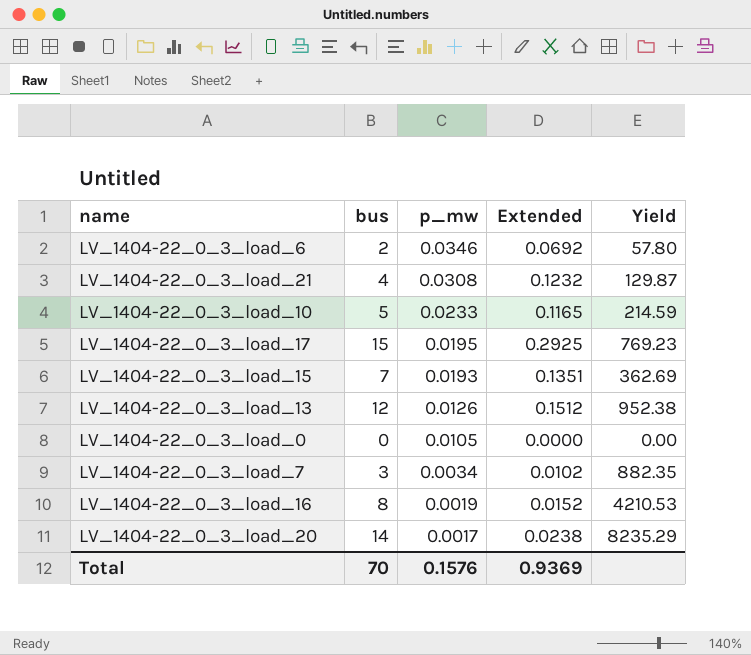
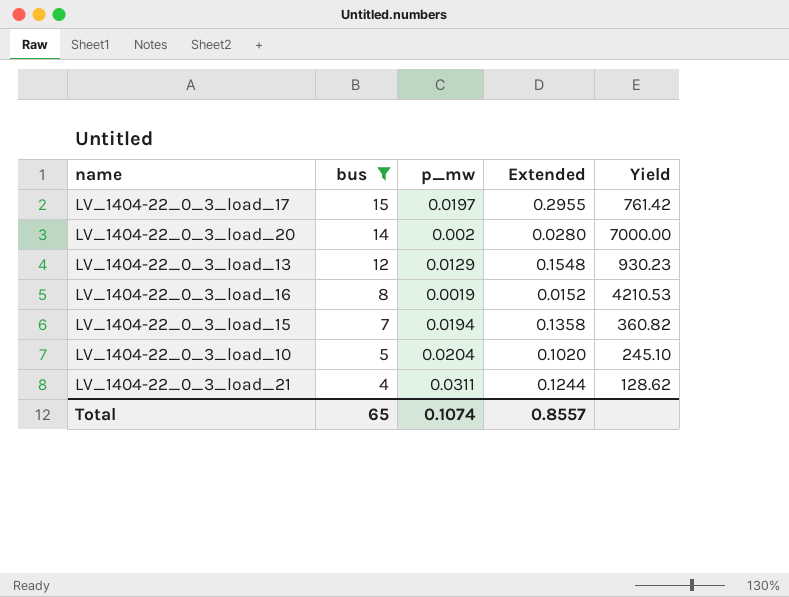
filter: none -> bus >= 4
row order: p_mw descending -> bus descending
LV_1404-22_0_3_load_17 | p_mw: 0.0195 -> 0.0197
LV_1404-22_0_3_load_17 | Extended: 0.2925 -> 0.2955
LV_1404-22_0_3_load_17 | Yield: 769.23 -> 761.42
LV_1404-22_0_3_load_20 | p_mw: 0.0017 -> 0.002
LV_1404-22_0_3_load_20 | Extended: 0.0238 -> 0.0280
LV_1404-22_0_3_load_20 | Yield: 8235.29 -> 7000.00
LV_1404-22_0_3_load_13 | p_mw: 0.0126 -> 0.0129
LV_1404-22_0_3_load_13 | Extended: 0.1512 -> 0.1548
LV_1404-22_0_3_load_13 | Yield: 952.38 -> 930.23
LV_1404-22_0_3_load_15 | p_mw: 0.0193 -> 0.0194
LV_1404-22_0_3_load_15 | Extended: 0.1351 -> 0.1358
LV_1404-22_0_3_load_15 | Yield: 362.69 -> 360.82
LV_1404-22_0_3_load_10 | p_mw: 0.0233 -> 0.0204
LV_1404-22_0_3_load_10 | Extended: 0.1165 -> 0.1020
LV_1404-22_0_3_load_10 | Yield: 214.59 -> 245.10
LV_1404-22_0_3_load_21 | p_mw: 0.0308 -> 0.0311
LV_1404-22_0_3_load_21 | Extended: 0.1232 -> 0.1244
LV_1404-22_0_3_load_21 | Yield: 129.87 -> 128.62
Total | bus: 70 -> 65
Total | p_mw: 0.1576 -> 0.1074
Total | Extended: 0.9369 -> 0.8557

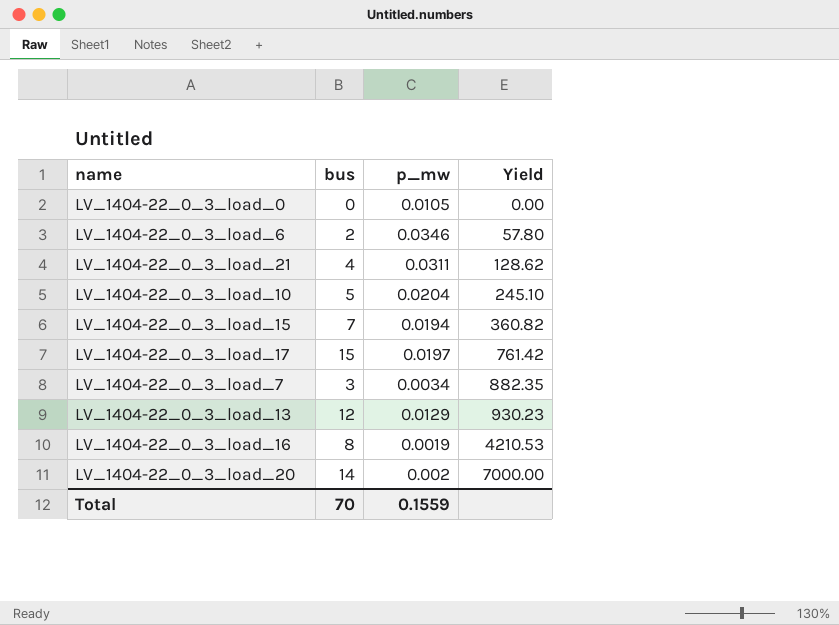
filter: bus >= 4 -> none
row order: bus descending -> Yield ascending
column Extended | formula: [bus] * [p_mw] -> none
Total | bus: 65 -> 70
Total | p_mw: 0.1074 -> 0.1559

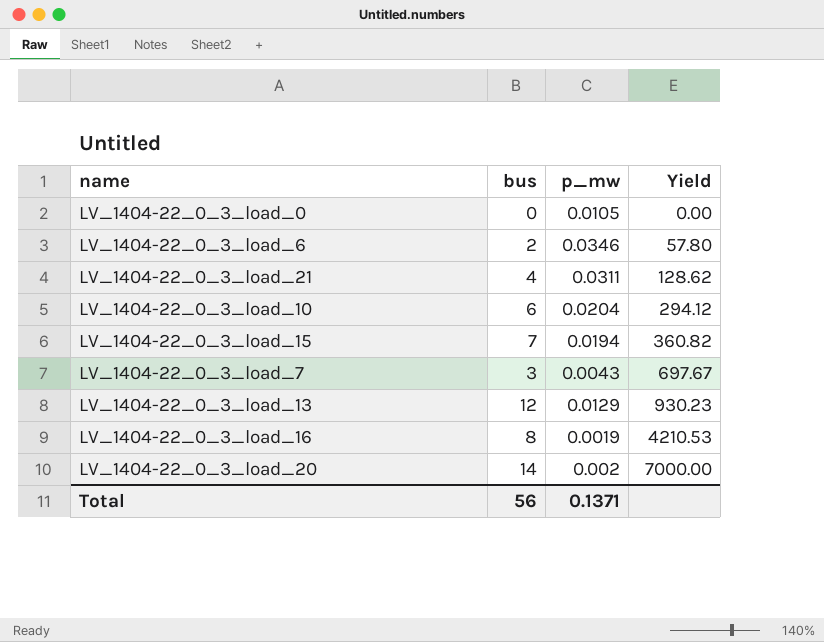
row LV_1404-22_0_3_load_17: 15 | 0.0197 | 761.42 -> none
LV_1404-22_0_3_load_10 | bus: 5 -> 6
LV_1404-22_0_3_load_10 | Yield: 245.10 -> 294.12
LV_1404-22_0_3_load_7 | p_mw: 0.0034 -> 0.0043
LV_1404-22_0_3_load_7 | Yield: 882.35 -> 697.67
Total | bus: 70 -> 56
Total | p_mw: 0.1559 -> 0.1371

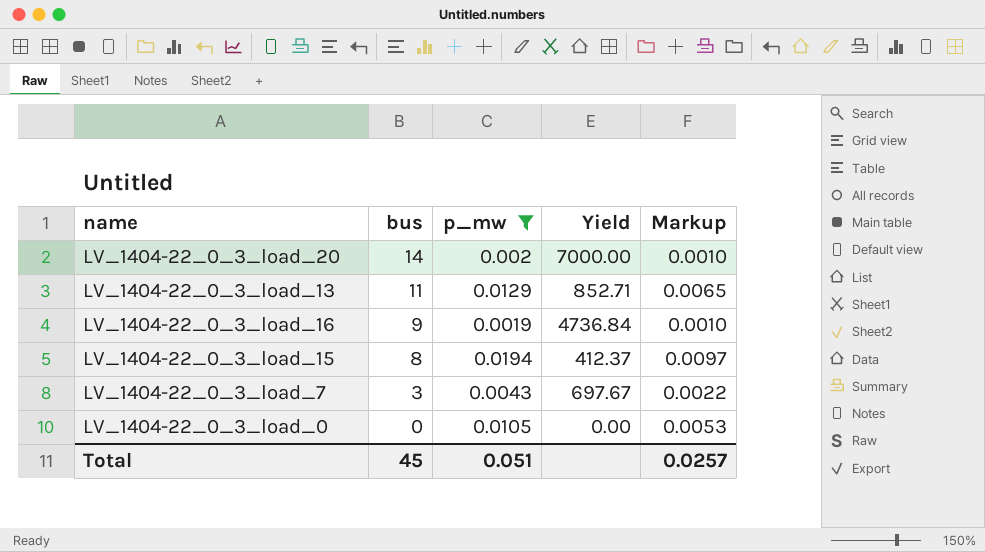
filter: none -> p_mw <= 0.0194
row order: Yield ascending -> bus descending
column Markup | formula: none -> [p_mw] * 0.5
LV_1404-22_0_3_load_13 | bus: 12 -> 11
LV_1404-22_0_3_load_13 | Yield: 930.23 -> 852.71
LV_1404-22_0_3_load_16 | bus: 8 -> 9
LV_1404-22_0_3_load_16 | Yield: 4210.53 -> 4736.84
LV_1404-22_0_3_load_15 | bus: 7 -> 8
LV_1404-22_0_3_load_15 | Yield: 360.82 -> 412.37
Total | bus: 56 -> 45
Total | p_mw: 0.1371 -> 0.051

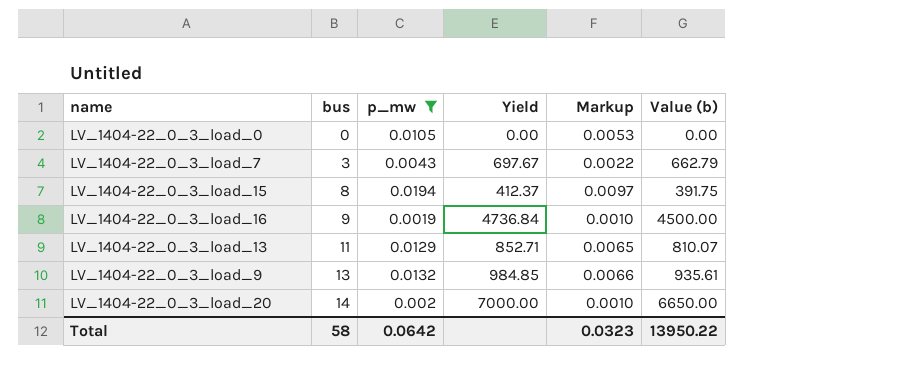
row order: bus descending -> bus ascending
column Value (b) | formula: none -> [Yield] * 0.95
row LV_1404-22_0_3_load_9: none -> 13 | 0.0132 | 984.85 | 0.0066 | 935.61
Total | bus: 45 -> 58
Total | p_mw: 0.051 -> 0.0642
Total | Markup: 0.0257 -> 0.0323

